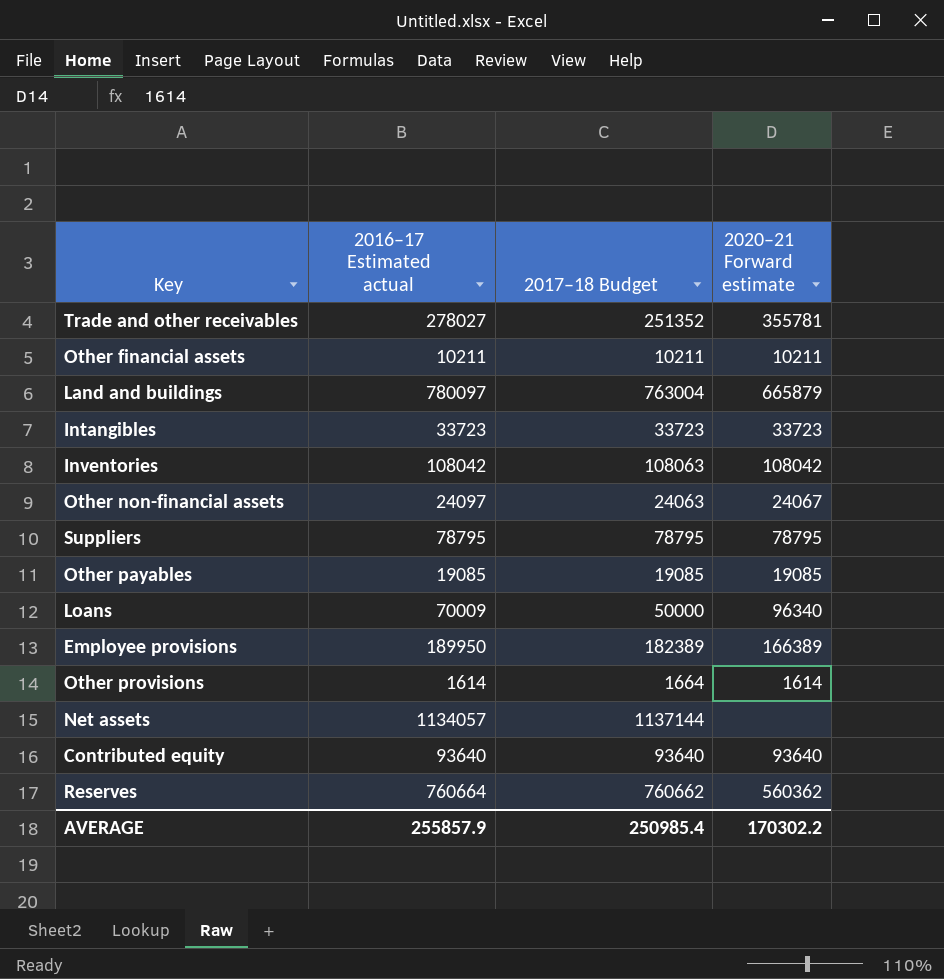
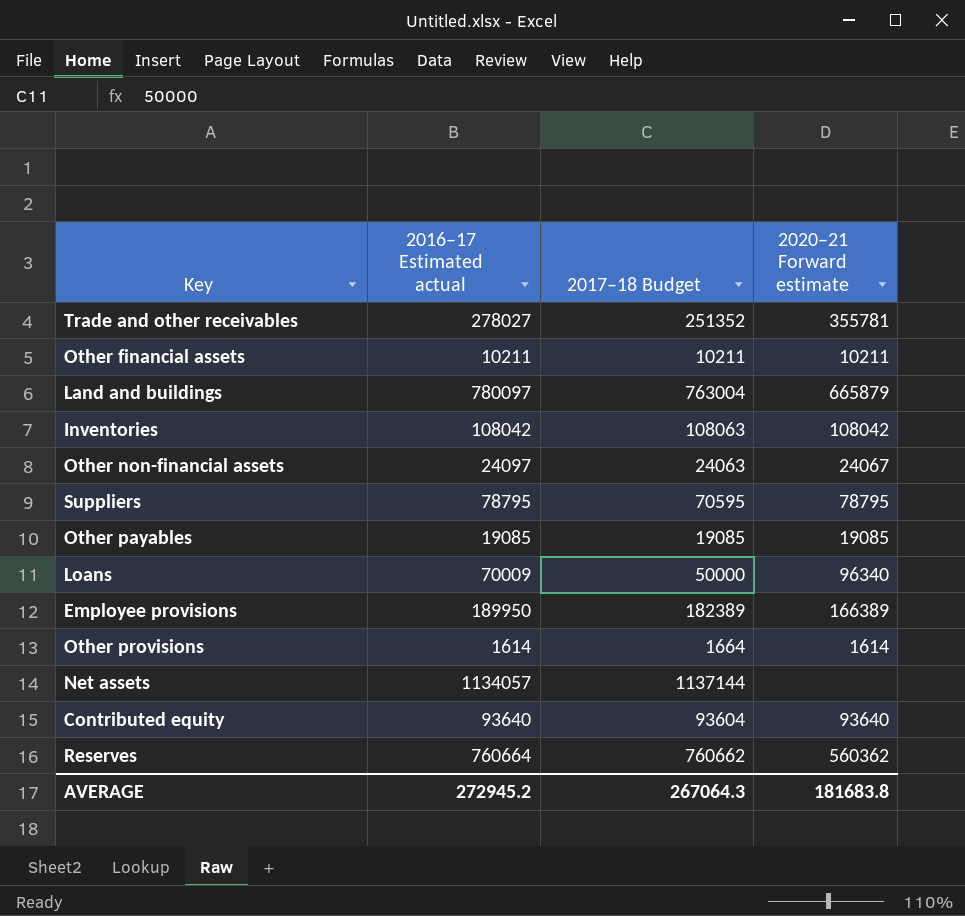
row Intangibles: 33723 | 33723 | 33723 -> none
Suppliers | 2017–18 Budget: 78795 -> 70595
Contributed equity | 2017–18 Budget: 93640 -> 93604
AVERAGE | 2016–17 Estimated actual: 255857.9 -> 272945.2
AVERAGE | 2017–18 Budget: 250985.4 -> 267064.3
AVERAGE | 2020–21 Forward estimate: 170302.2 -> 181683.8

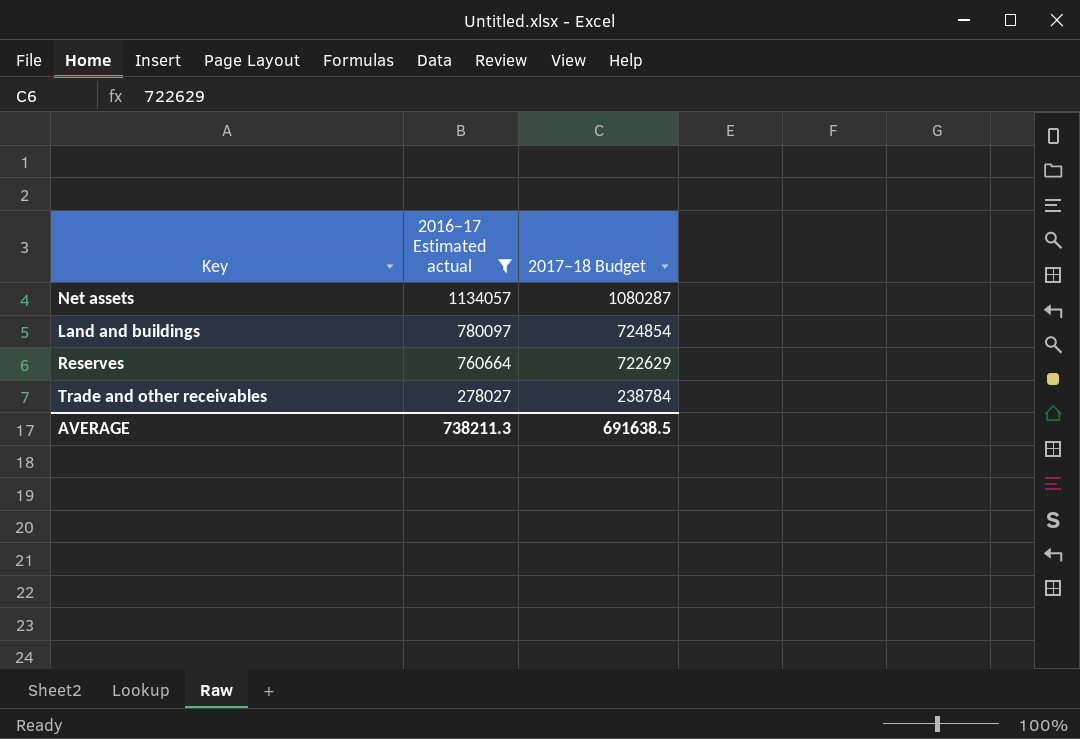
filter: none -> 2016–17 Estimated actual >= 278027
row order: none -> 2016–17 Estimated actual descending
column 2020–21 Forward estimate | position: 4 -> none
Net assets | 2017–18 Budget: 1137144 -> 1080287
Land and buildings | 2017–18 Budget: 763004 -> 724854
Reserves | 2017–18 Budget: 760662 -> 722629
Trade and other receivables | 2017–18 Budget: 251352 -> 238784
AVERAGE | 2016–17 Estimated actual: 272945.2 -> 738211.3
AVERAGE | 2017–18 Budget: 267064.3 -> 691638.5

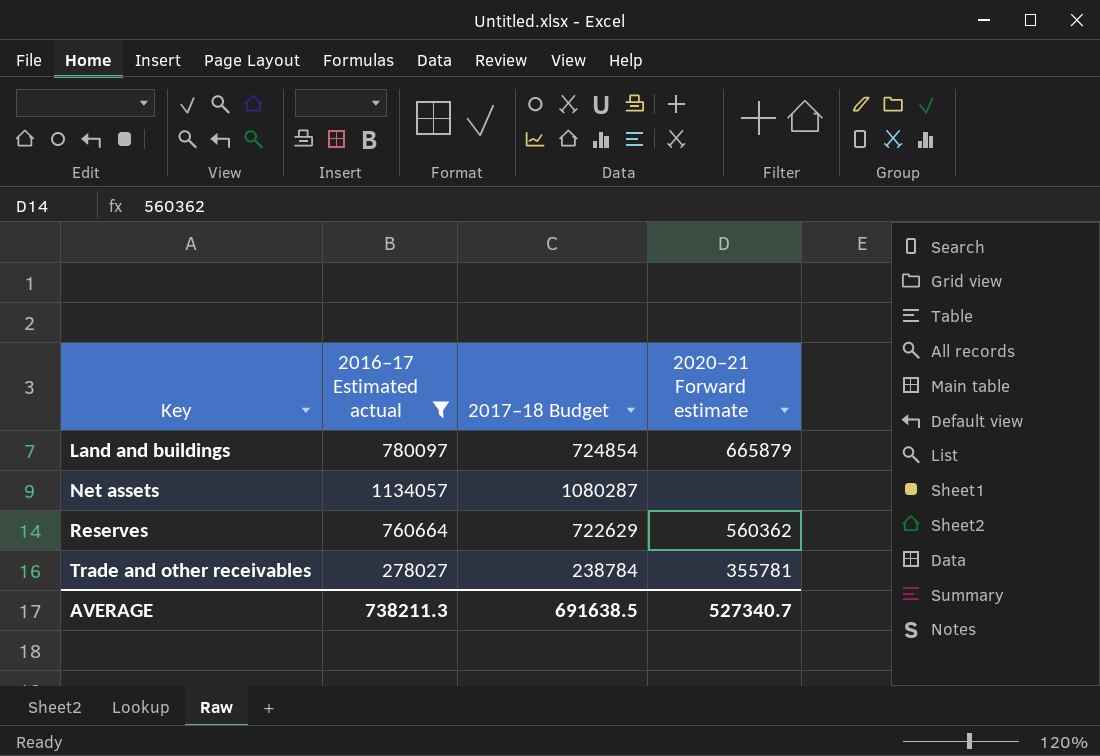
row order: 2016–17 Estimated actual descending -> Key ascending
column 2020–21 Forward estimate | position: none -> 4

